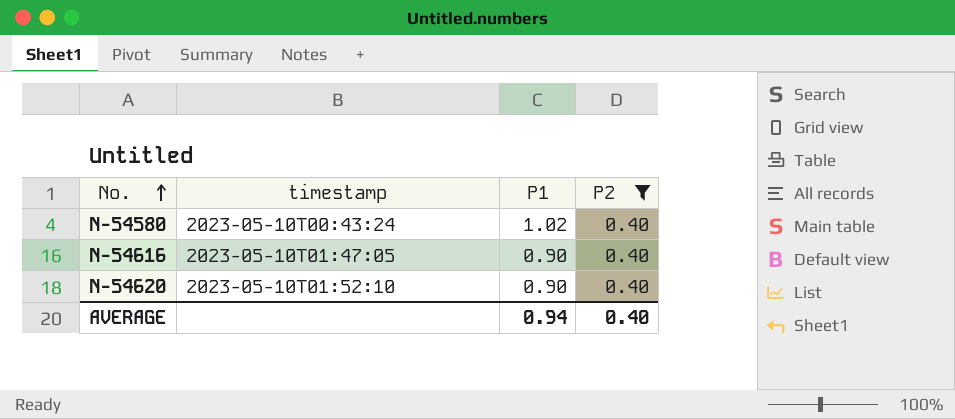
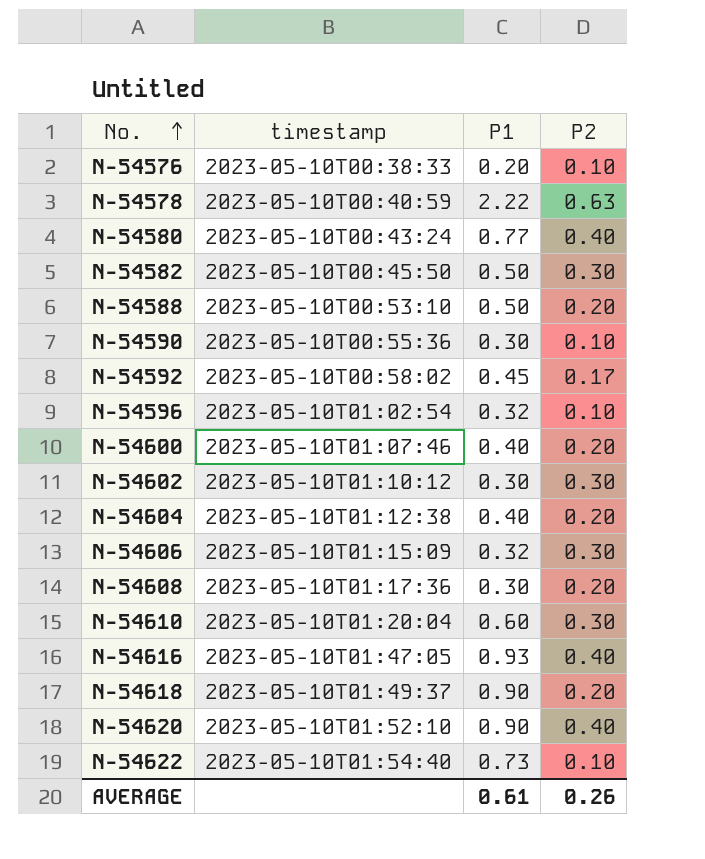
filter: P2 = 0.40 -> none
N-54580 | P1: 1.02 -> 0.77
N-54616 | P1: 0.90 -> 0.93
AVERAGE | P1: 0.94 -> 0.61
AVERAGE | P2: 0.40 -> 0.26

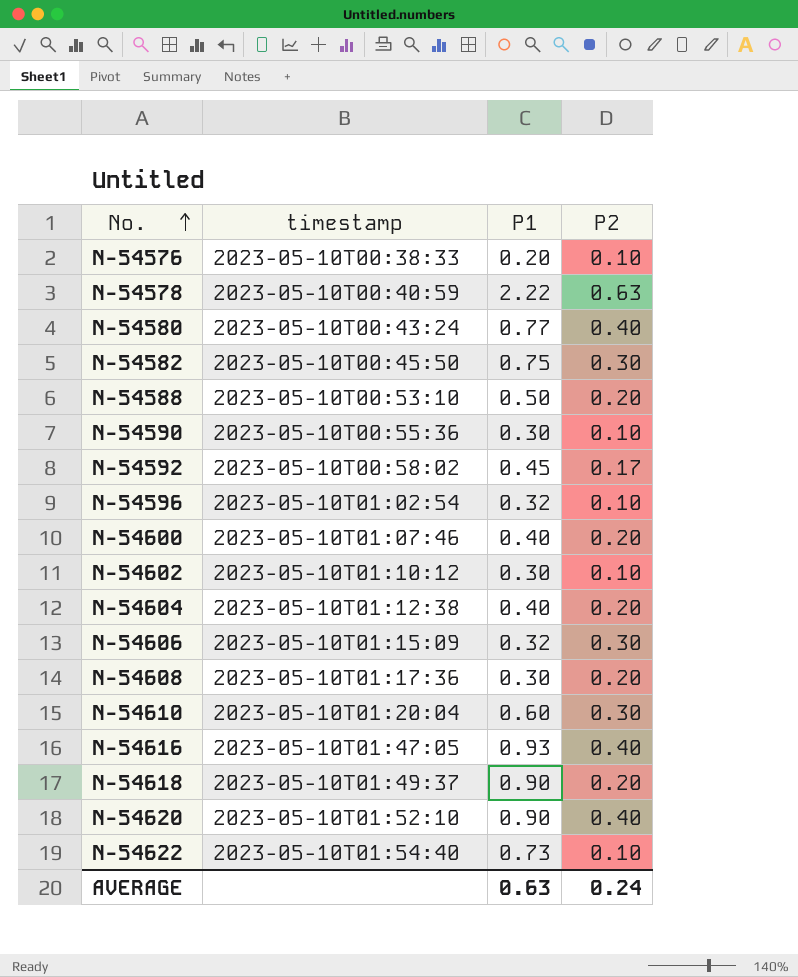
N-54582 | P1: 0.50 -> 0.75
N-54602 | P2: 0.30 -> 0.10
AVERAGE | P1: 0.61 -> 0.63
AVERAGE | P2: 0.26 -> 0.24

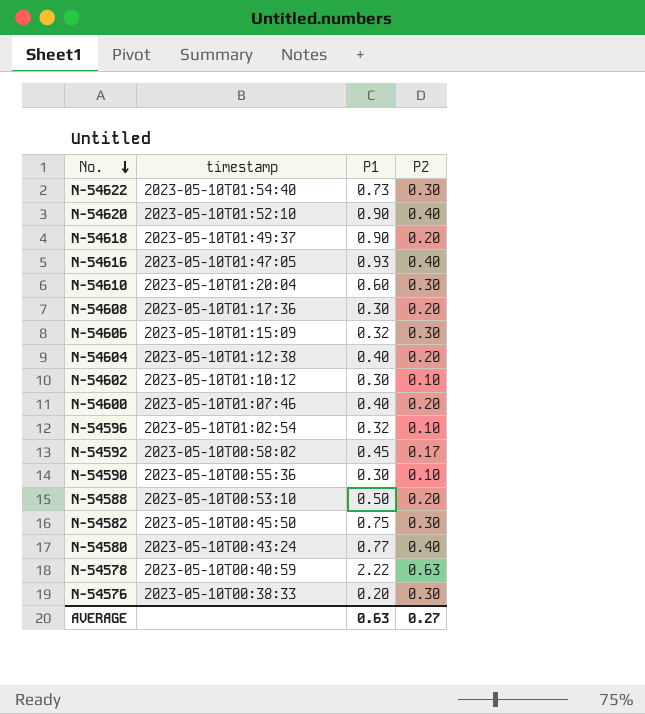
row order: No. ascending -> No. descending
N-54622 | P2: 0.10 -> 0.30
N-54576 | P2: 0.10 -> 0.30
AVERAGE | P2: 0.24 -> 0.27

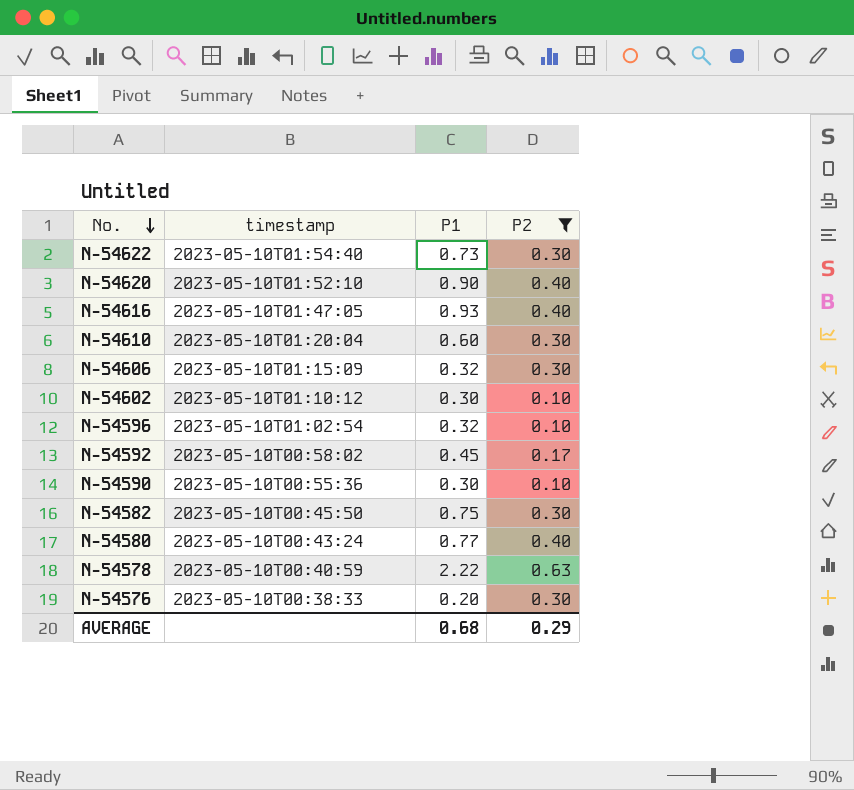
filter: none -> P2 != 0.20
AVERAGE | P1: 0.63 -> 0.68
AVERAGE | P2: 0.27 -> 0.29

